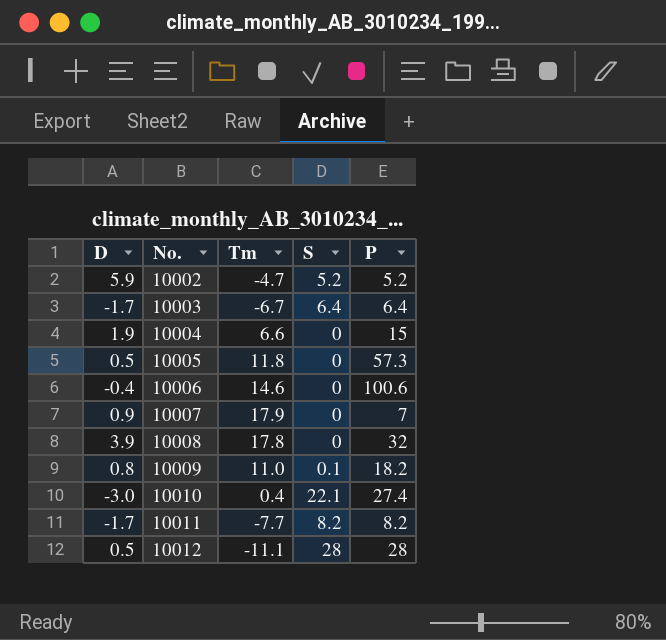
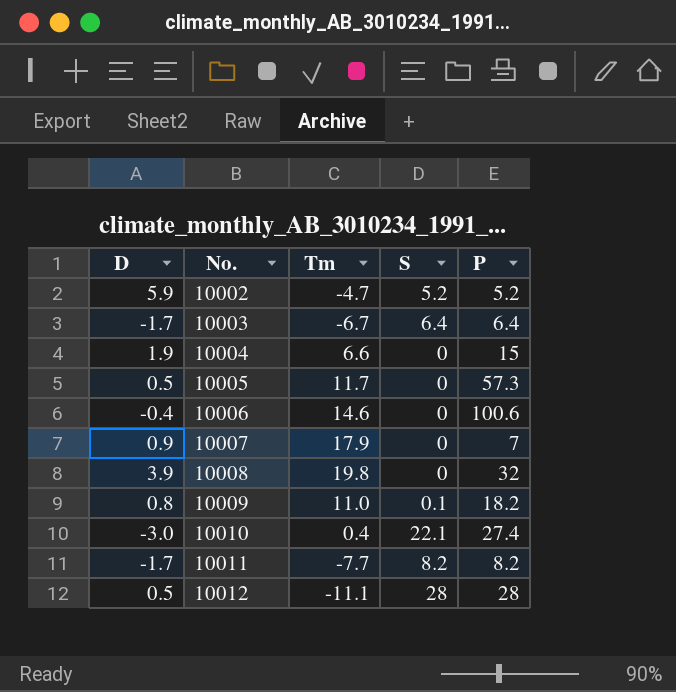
10005 | Tm: 11.8 -> 11.7
10008 | Tm: 17.8 -> 19.8

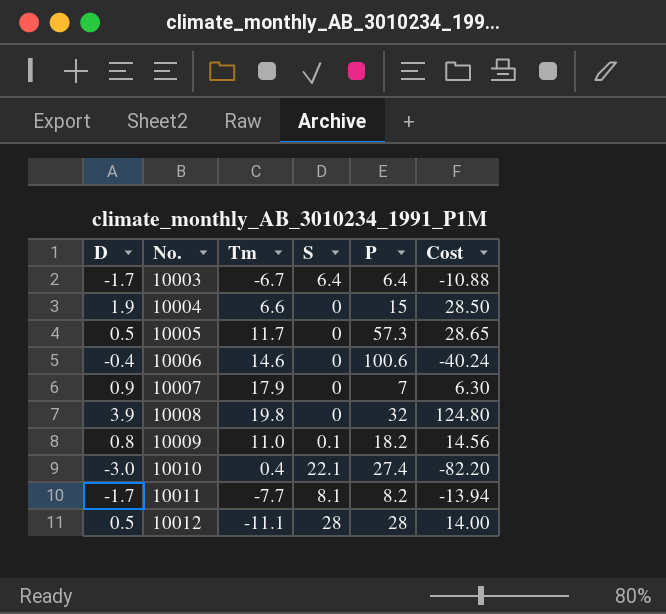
column Cost | formula: none -> [D] * [P]
row 10002: 5.9 | -4.7 | 5.2 | 5.2 -> none
10011 | S: 8.2 -> 8.1

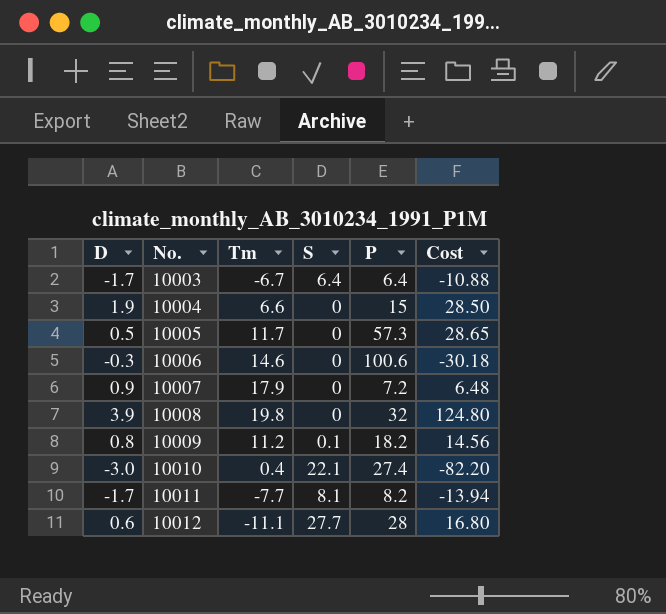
10006 | D: -0.4 -> -0.3
10006 | Cost: -40.24 -> -30.18
10007 | P: 7 -> 7.2
10007 | Cost: 6.30 -> 6.48
10009 | Tm: 11.0 -> 11.2
10012 | D: 0.5 -> 0.6
10012 | S: 28 -> 27.7
10012 | Cost: 14.00 -> 16.80

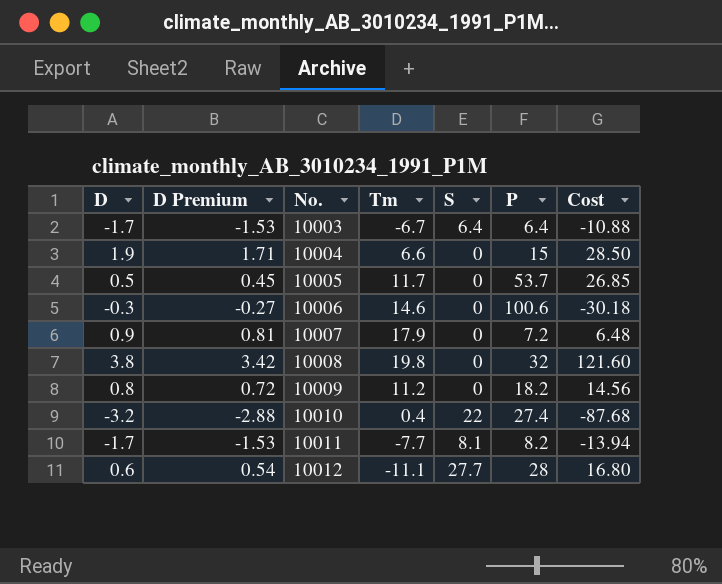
column D Premium | formula: none -> [D] * 0.9
10005 | P: 57.3 -> 53.7
10005 | Cost: 28.65 -> 26.85
10008 | D: 3.9 -> 3.8
10008 | Cost: 124.80 -> 121.60
10009 | S: 0.1 -> 0
10010 | D: -3.0 -> -3.2
10010 | S: 22.1 -> 22
10010 | Cost: -82.20 -> -87.68

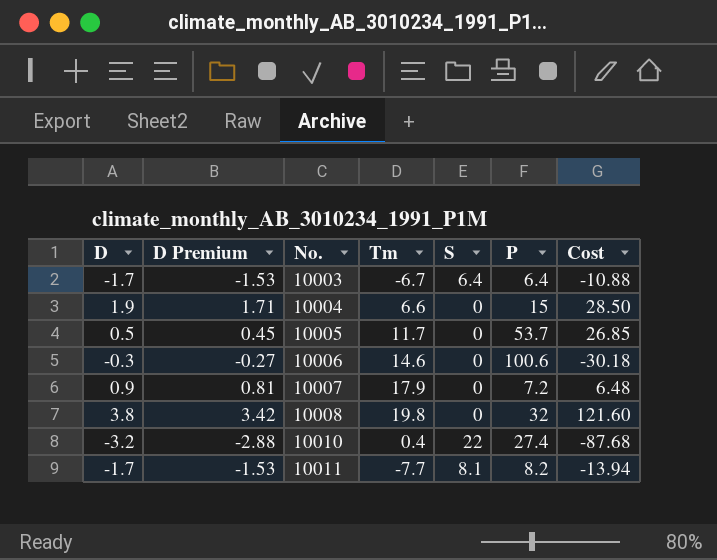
row 10009: 0.8 | 0.72 | 11.2 | 0 | 18.2 | 14.56 -> none
row 10012: 0.6 | 0.54 | -11.1 | 27.7 | 28 | 16.80 -> none

